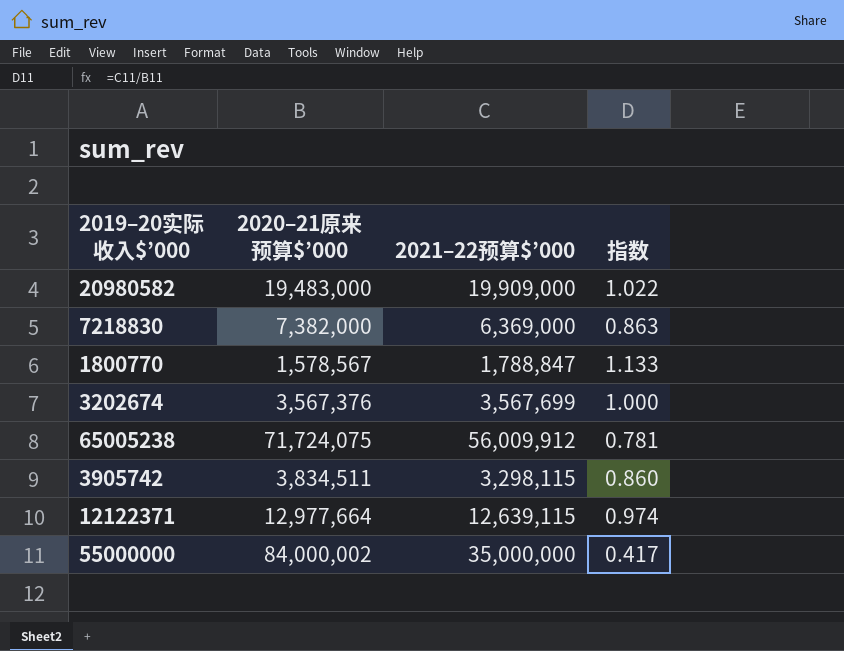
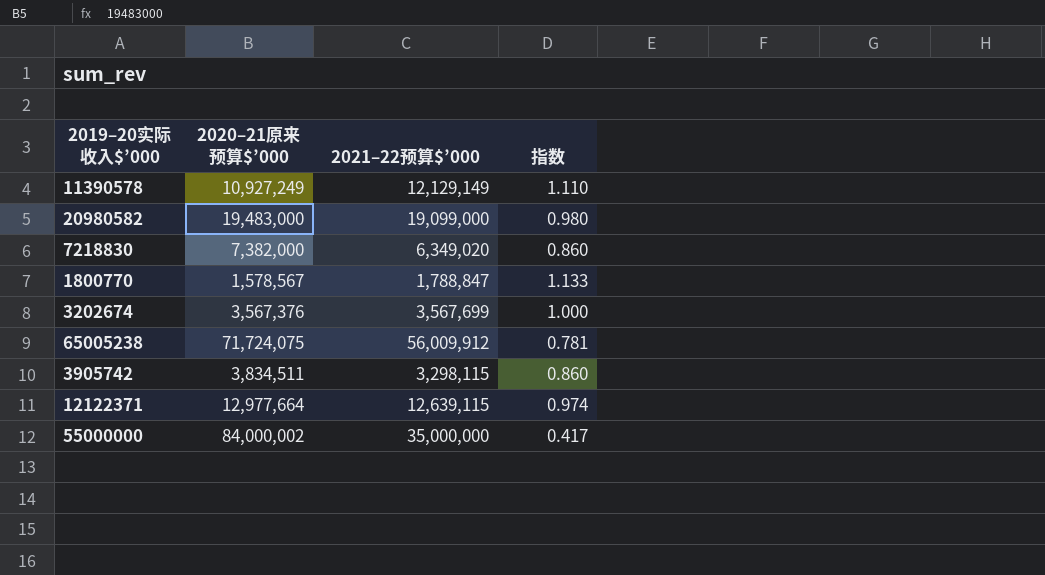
row 11390578: none -> 10,927,249 | 12,129,149 | 1.110
20980582 | 2021–22预算$’000: 19,909,000 -> 19,099,000
20980582 | 指数: 1.022 -> 0.980
7218830 | 2021–22预算$’000: 6,369,000 -> 6,349,020
7218830 | 指数: 0.863 -> 0.860

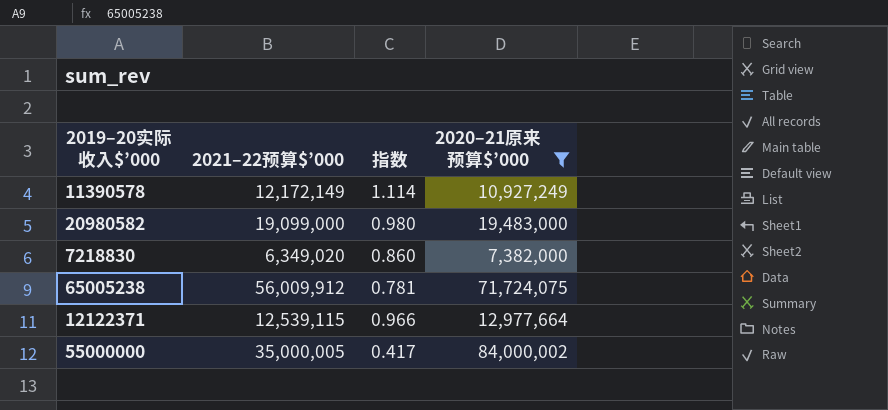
filter: none -> 2020–21原来预算$’000 >= 7,382,000
column 2020–21原来预算$’000 | position: 2 -> 4
11390578 | 2021–22预算$’000: 12,129,149 -> 12,172,149
11390578 | 指数: 1.110 -> 1.114
12122371 | 2021–22预算$’000: 12,639,115 -> 12,539,115
12122371 | 指数: 0.974 -> 0.966
55000000 | 2021–22预算$’000: 35,000,000 -> 35,000,005

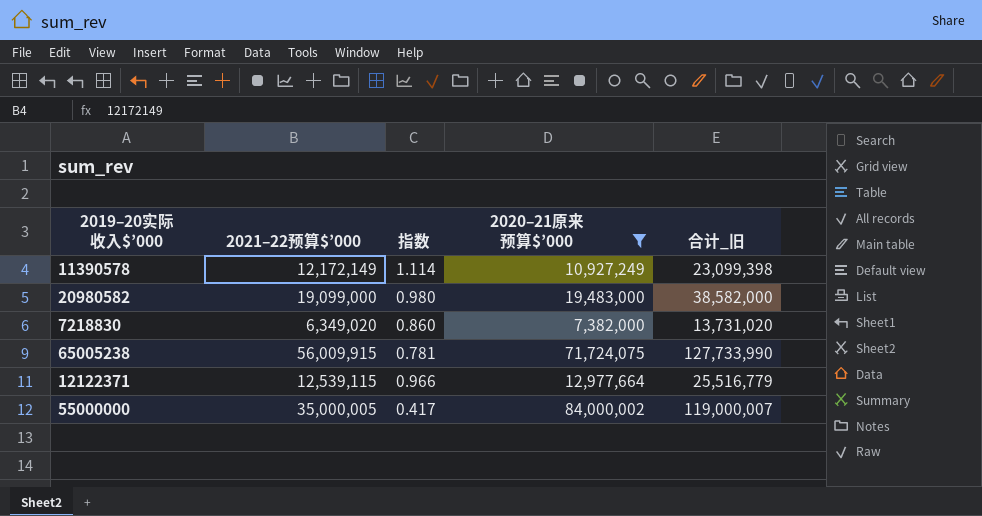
column 合计_旧 | formula: none -> [2021–22预算$’000] + [2020–21原来预算$’000]
65005238 | 2021–22预算$’000: 56,009,912 -> 56,009,915

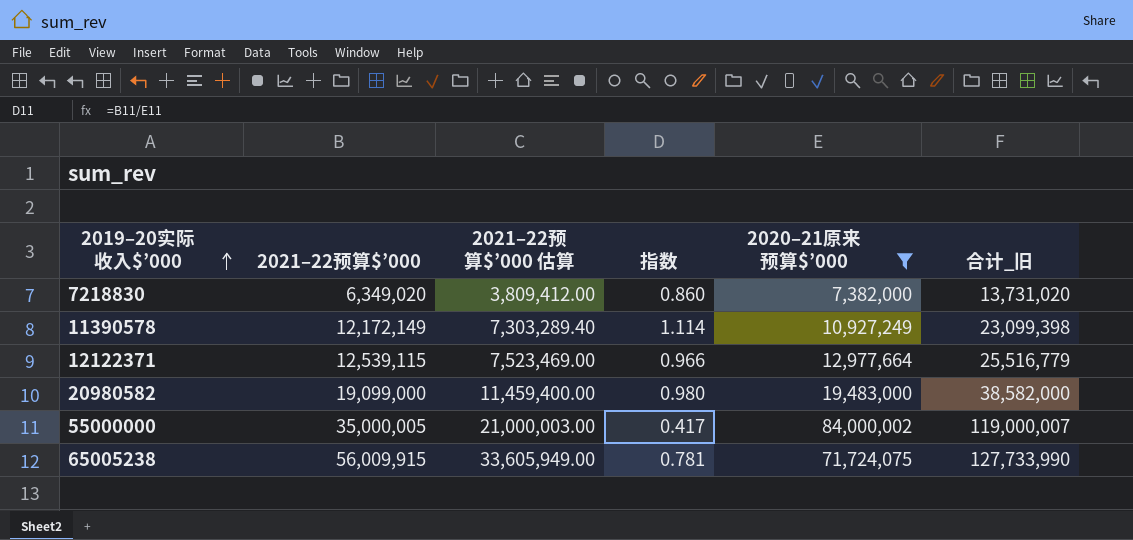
row order: none -> 2019–20实际收入$’000 ascending
column 2021–22预算$’000 估算 | formula: none -> [2021–22预算$’000] * 0.6

